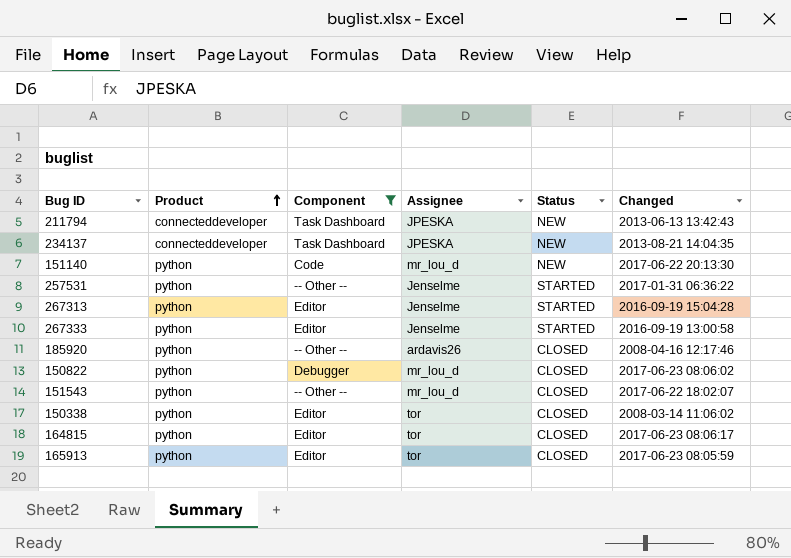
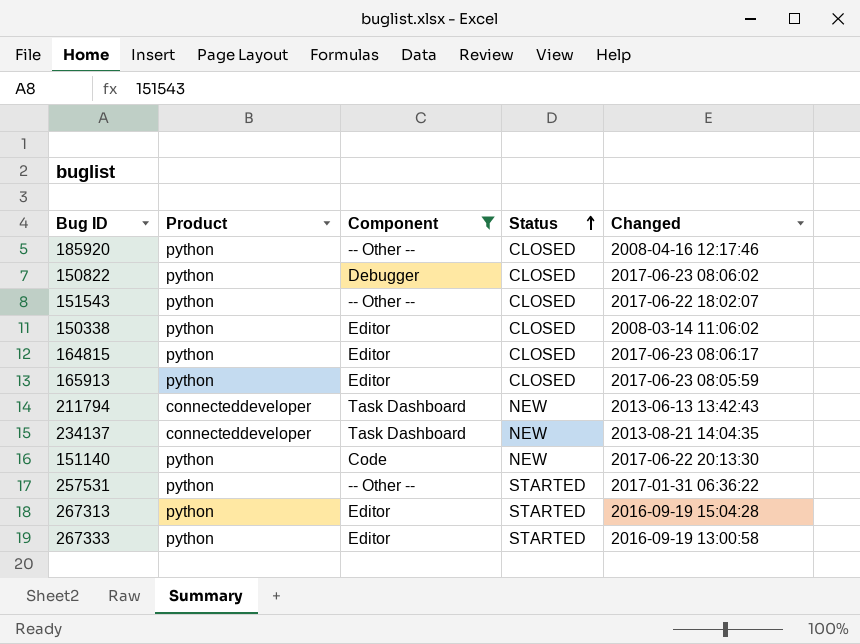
row order: Product ascending -> Status ascending
column Assignee | position: 4 -> none

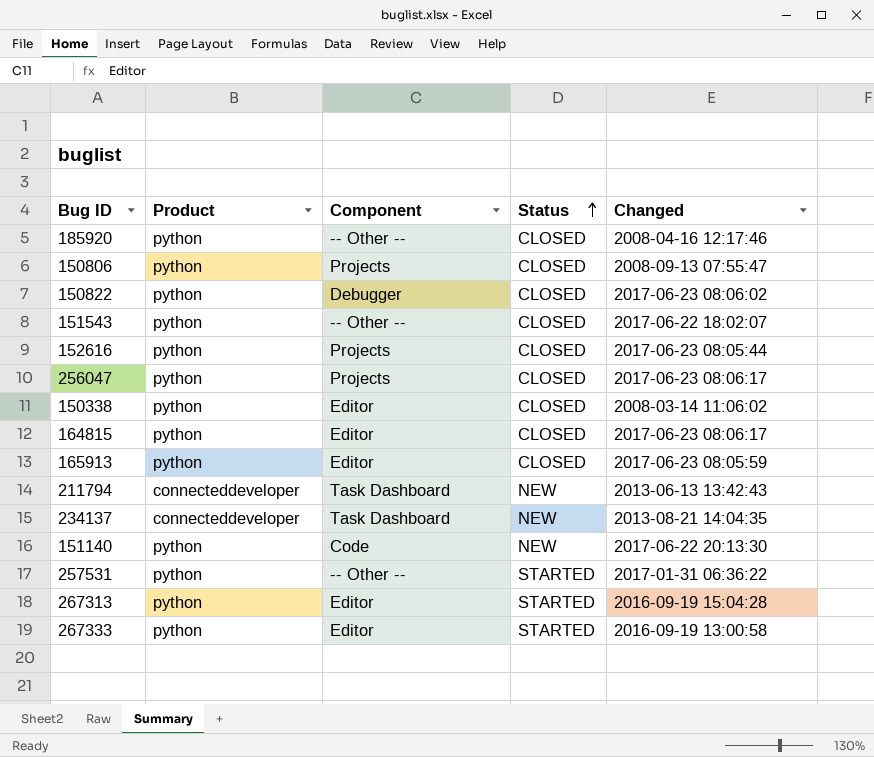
filter: Component != Projects -> none

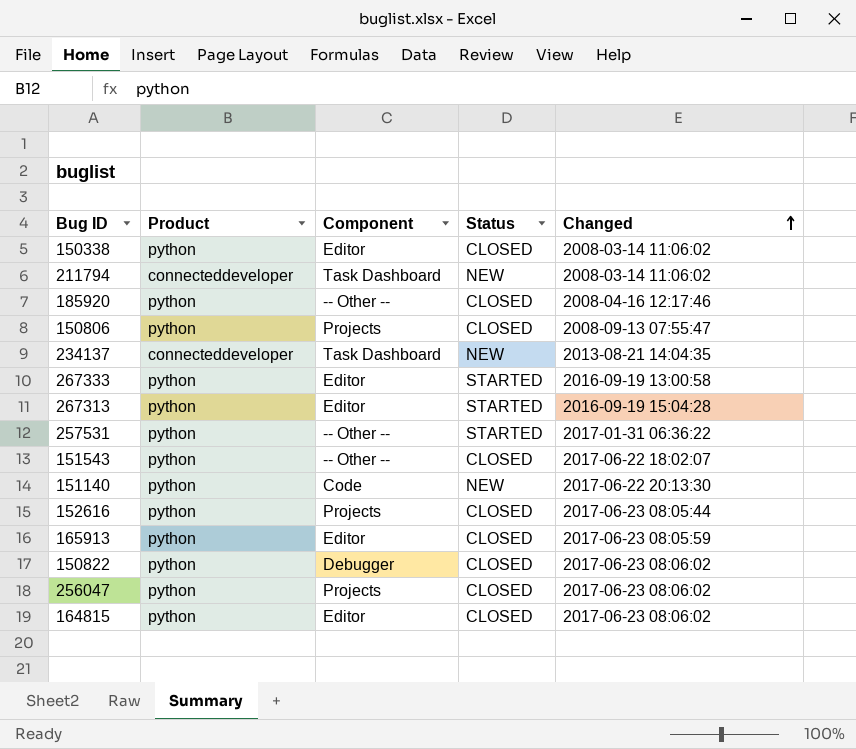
row order: Status ascending -> Changed ascending
211794 | Changed: 2013-06-13 13:42:43 -> 2008-03-14 11:06:02
256047 | Changed: 2017-06-23 08:06:17 -> 2017-06-23 08:06:02
164815 | Changed: 2017-06-23 08:06:17 -> 2017-06-23 08:06:02

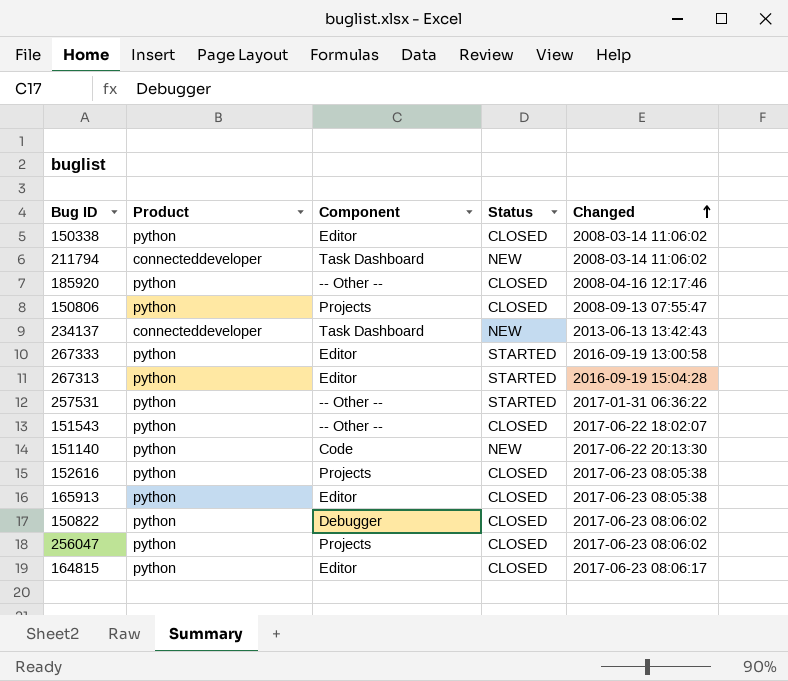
234137 | Changed: 2013-08-21 14:04:35 -> 2013-06-13 13:42:43
152616 | Changed: 2017-06-23 08:05:44 -> 2017-06-23 08:05:38
165913 | Changed: 2017-06-23 08:05:59 -> 2017-06-23 08:05:38
164815 | Changed: 2017-06-23 08:06:02 -> 2017-06-23 08:06:17

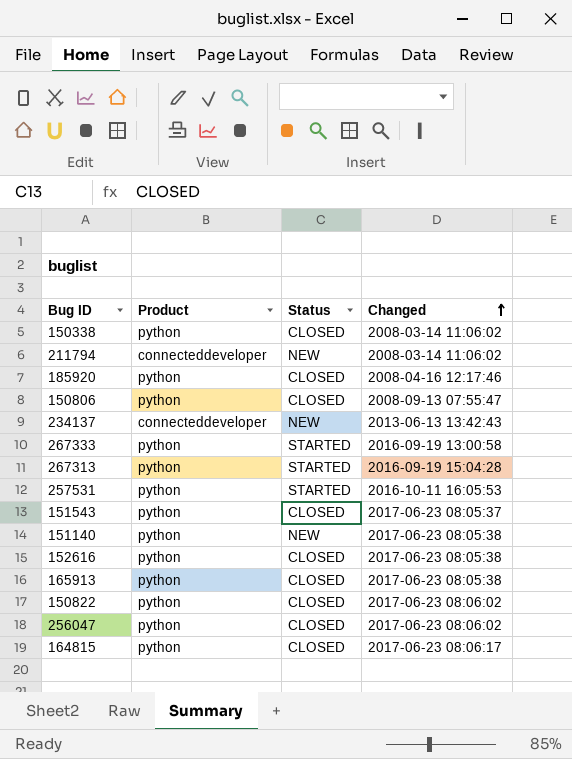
column Component | position: 3 -> none
257531 | Changed: 2017-01-31 06:36:22 -> 2016-10-11 16:05:53
151543 | Changed: 2017-06-22 18:02:07 -> 2017-06-23 08:05:37
151140 | Changed: 2017-06-22 20:13:30 -> 2017-06-23 08:05:38

